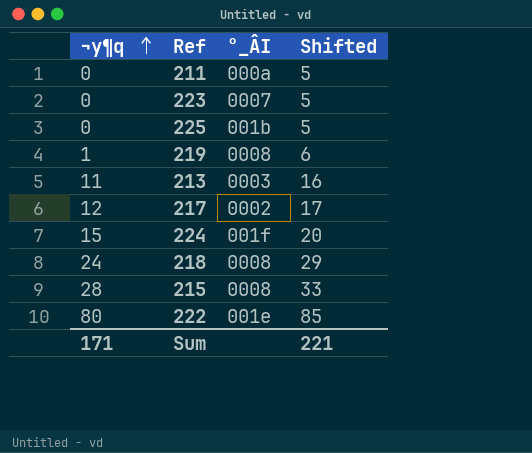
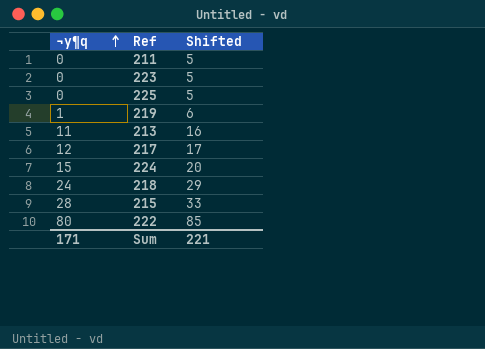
column °_ÂI | position: 3 -> none

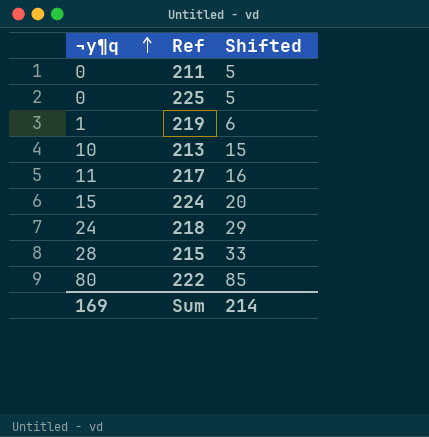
row 223: 0 | 5 -> none
213 | ¬y¶q: 11 -> 10
213 | Shifted: 16 -> 15
217 | ¬y¶q: 12 -> 11
217 | Shifted: 17 -> 16
Sum | ¬y¶q: 171 -> 169
Sum | Shifted: 221 -> 214

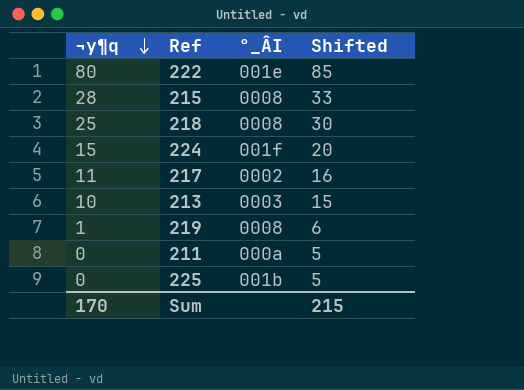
row order: ¬y¶q ascending -> ¬y¶q descending
column °_ÂI | position: none -> 3
218 | ¬y¶q: 24 -> 25
218 | Shifted: 29 -> 30
Sum | ¬y¶q: 169 -> 170
Sum | Shifted: 214 -> 215

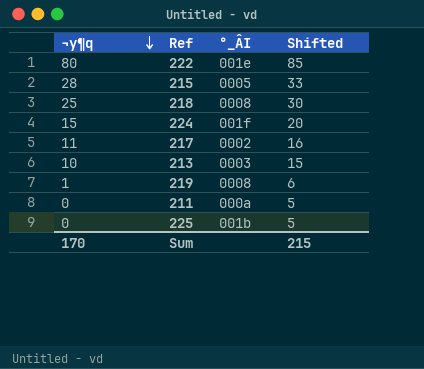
215 | °_ÂI: 0008 -> 0005

